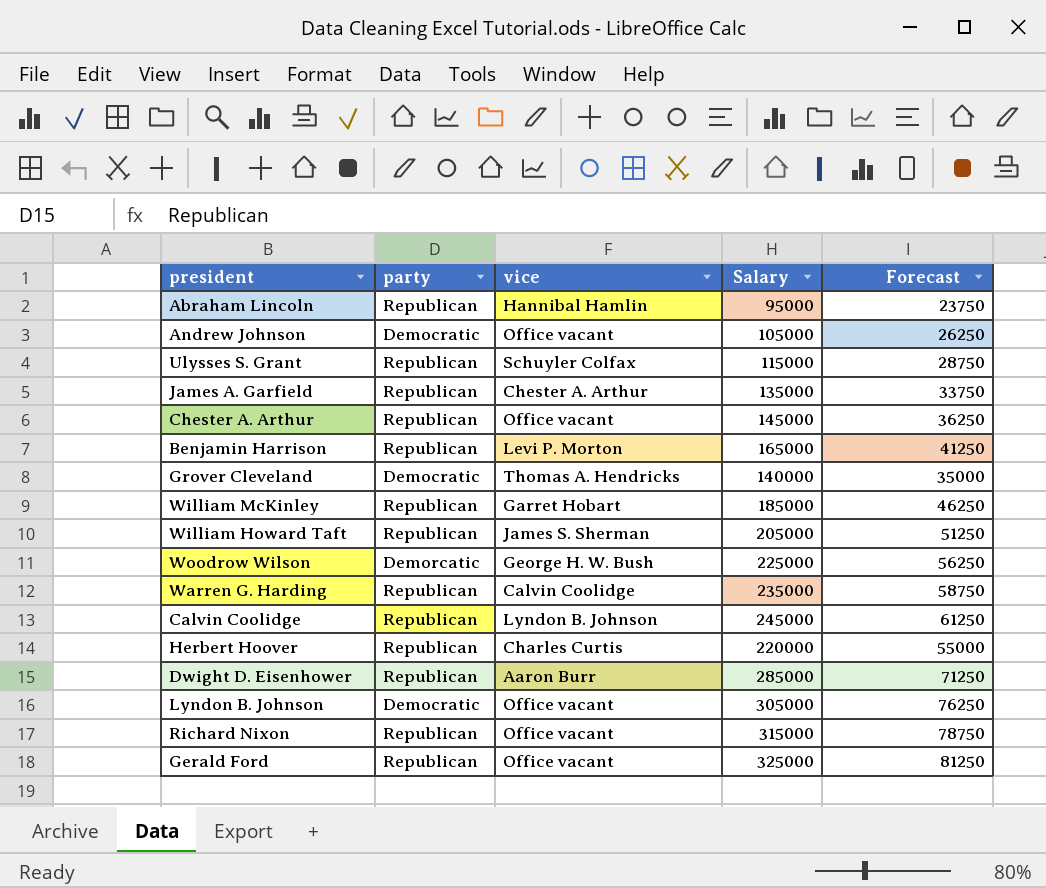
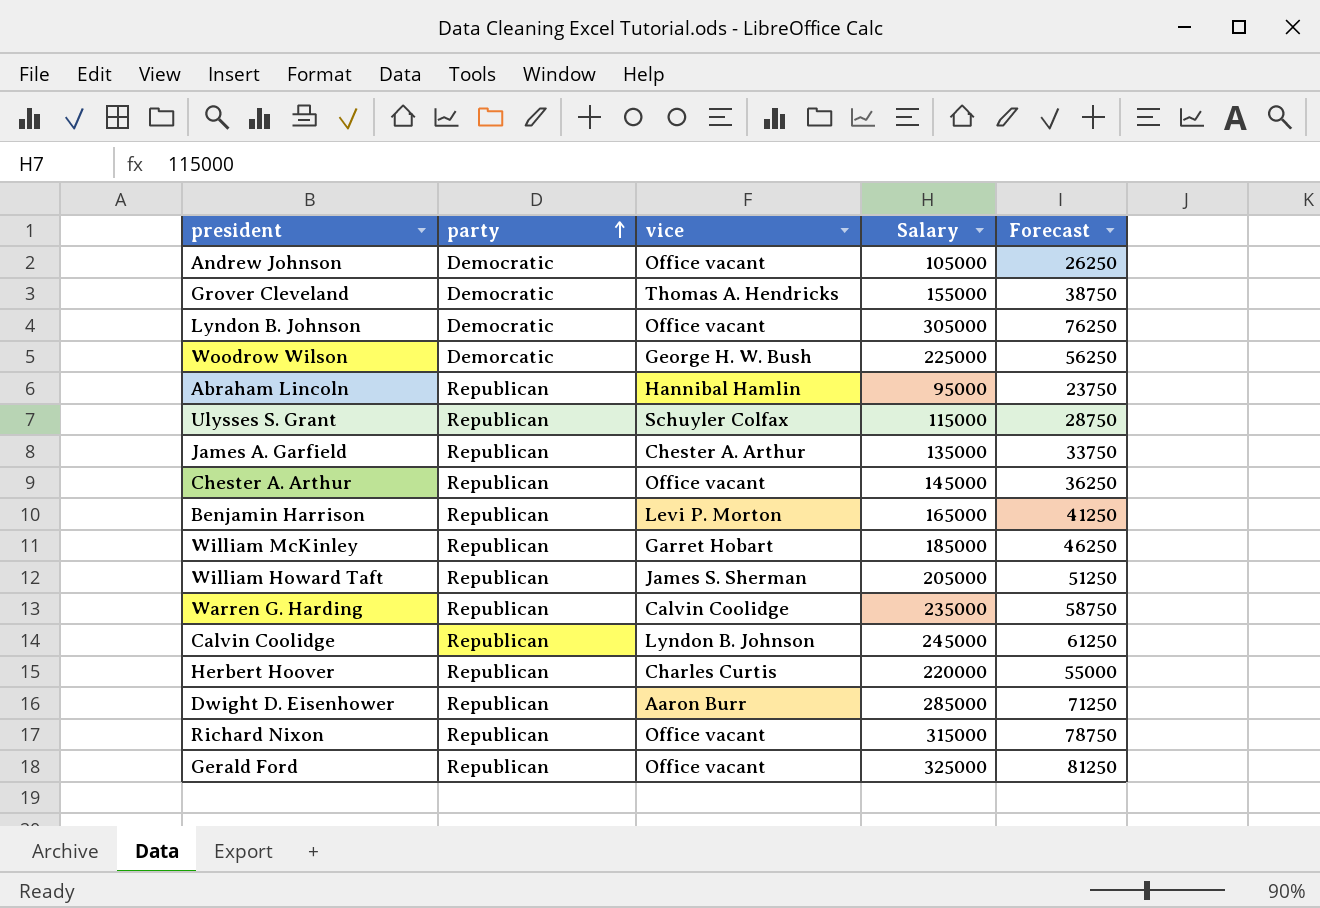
row order: none -> party ascending
Grover Cleveland | Salary: 140000 -> 155000
Grover Cleveland | Forecast: 35000 -> 38750

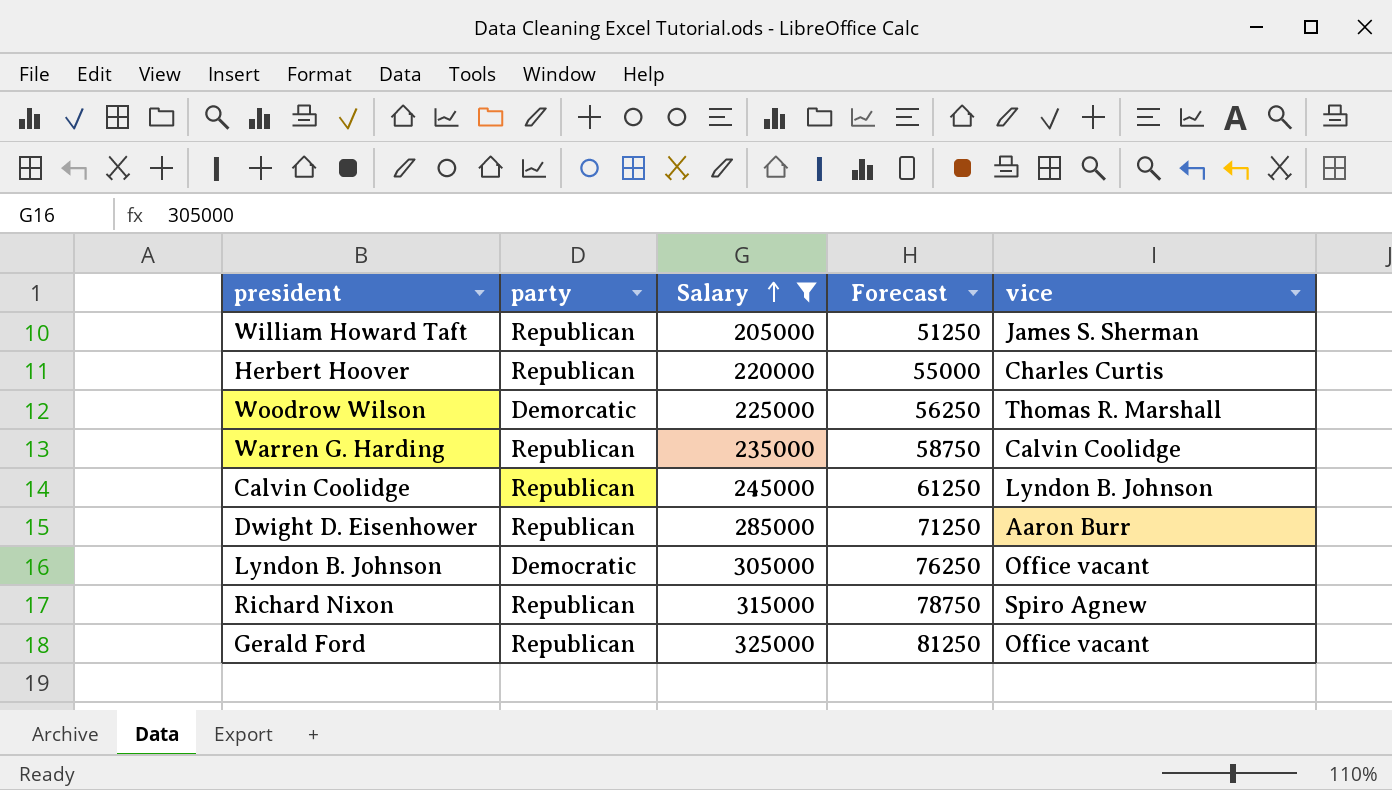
filter: none -> Salary >= 205000
row order: party ascending -> Salary ascending
column vice | position: 3 -> 5
Woodrow Wilson | vice: George H. W. Bush -> Thomas R. Marshall
Richard Nixon | vice: Office vacant -> Spiro Agnew

